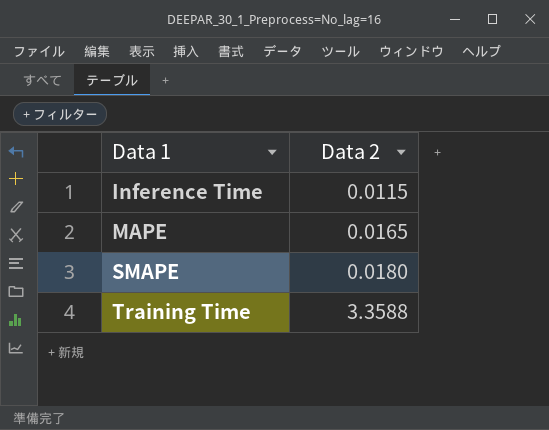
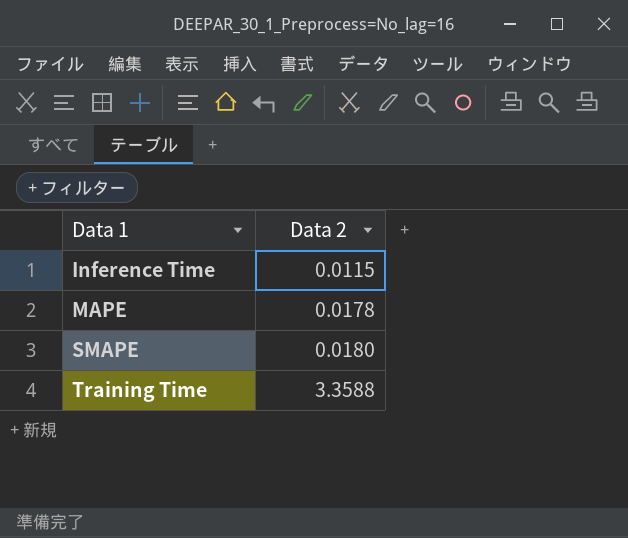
MAPE | Data 2: 0.0165 -> 0.0178

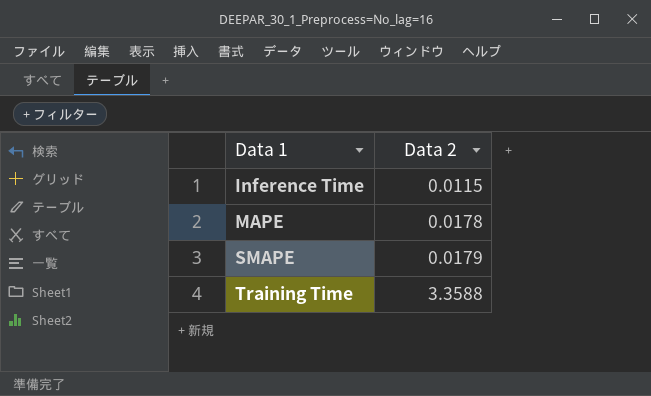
SMAPE | Data 2: 0.0180 -> 0.0179

